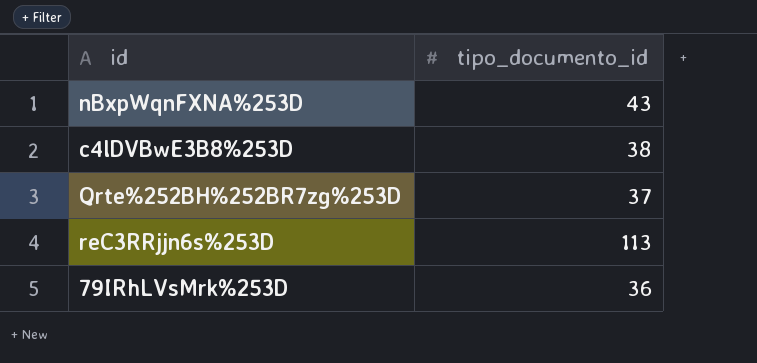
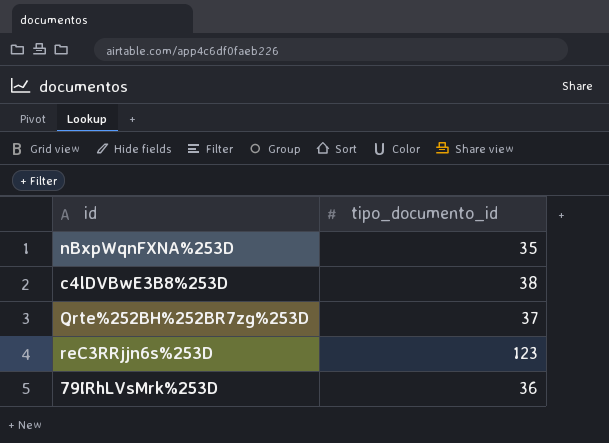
nBxpWqnFXNA%253D | tipo_documento_id: 43 -> 35
reC3RRjjn6s%253D | tipo_documento_id: 113 -> 123

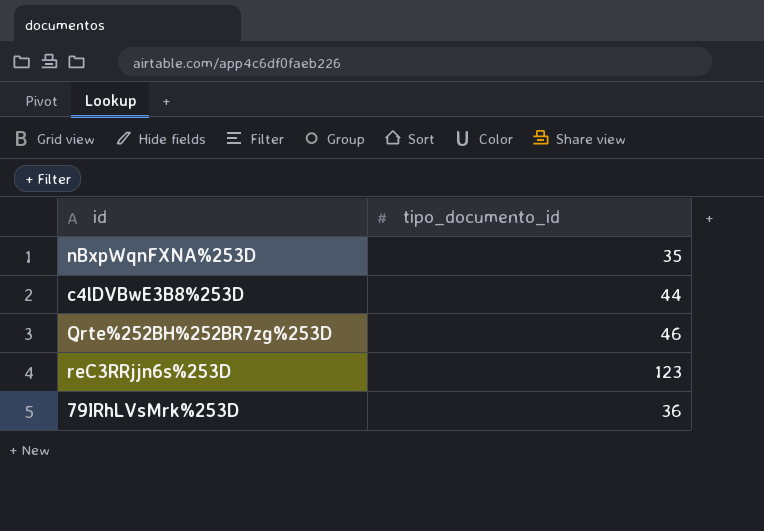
c4lDVBwE3B8%253D | tipo_documento_id: 38 -> 44
Qrte%252BH%252BR7zg%253D | tipo_documento_id: 37 -> 46

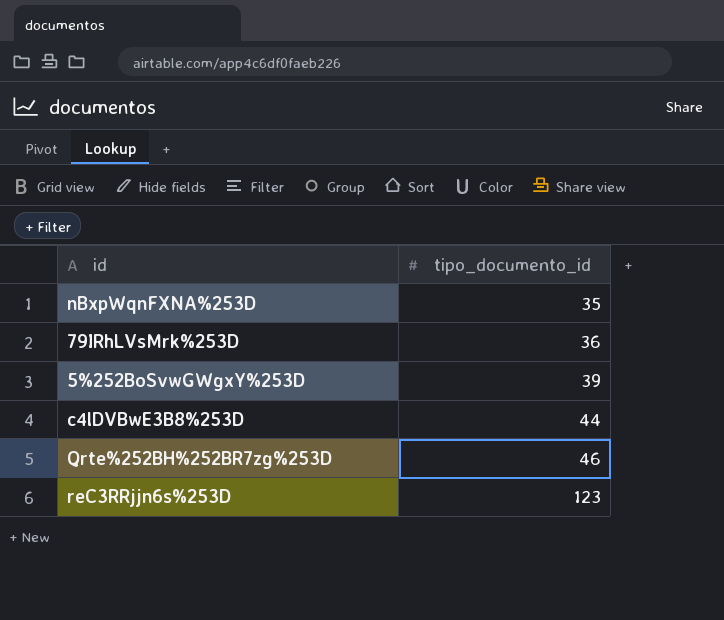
row order: none -> tipo_documento_id ascending
row 5%252BoSvwGWgxY%253D: none -> 39

